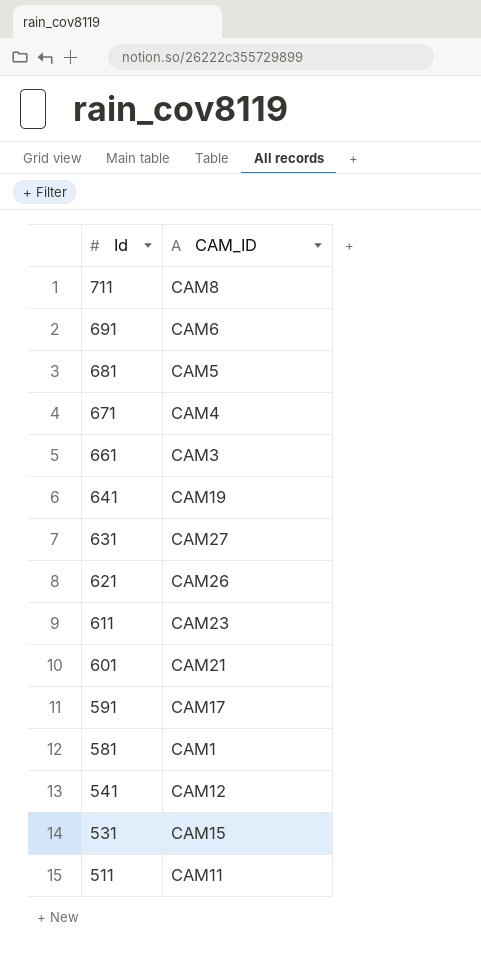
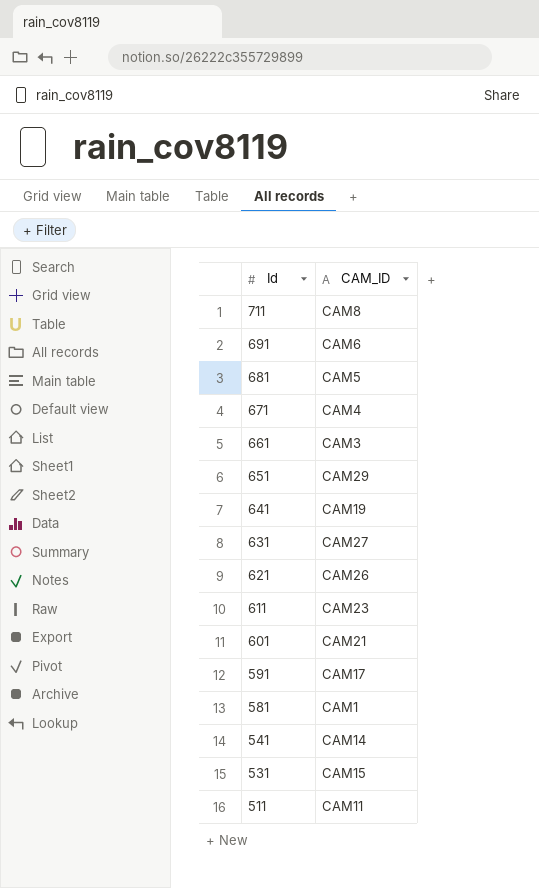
row 651: none -> CAM29
541 | CAM_ID: CAM12 -> CAM14

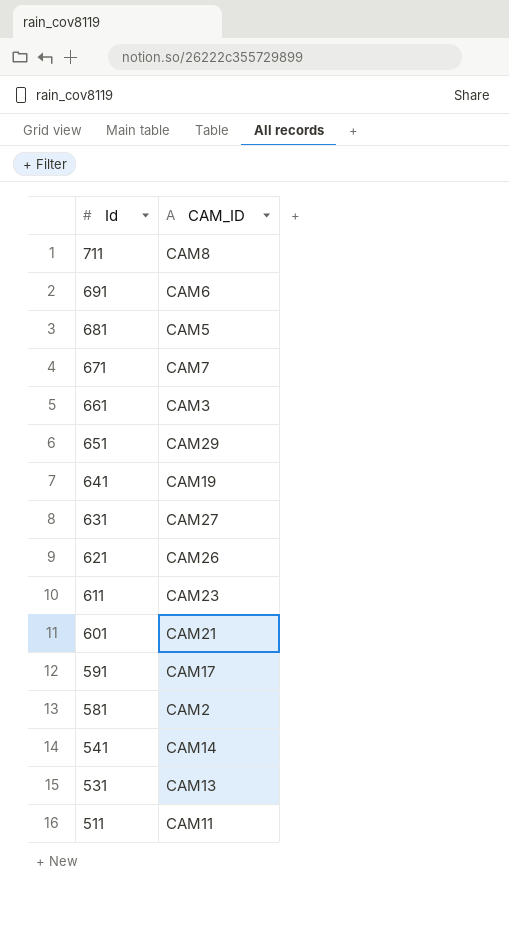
671 | CAM_ID: CAM4 -> CAM7
581 | CAM_ID: CAM1 -> CAM2
531 | CAM_ID: CAM15 -> CAM13

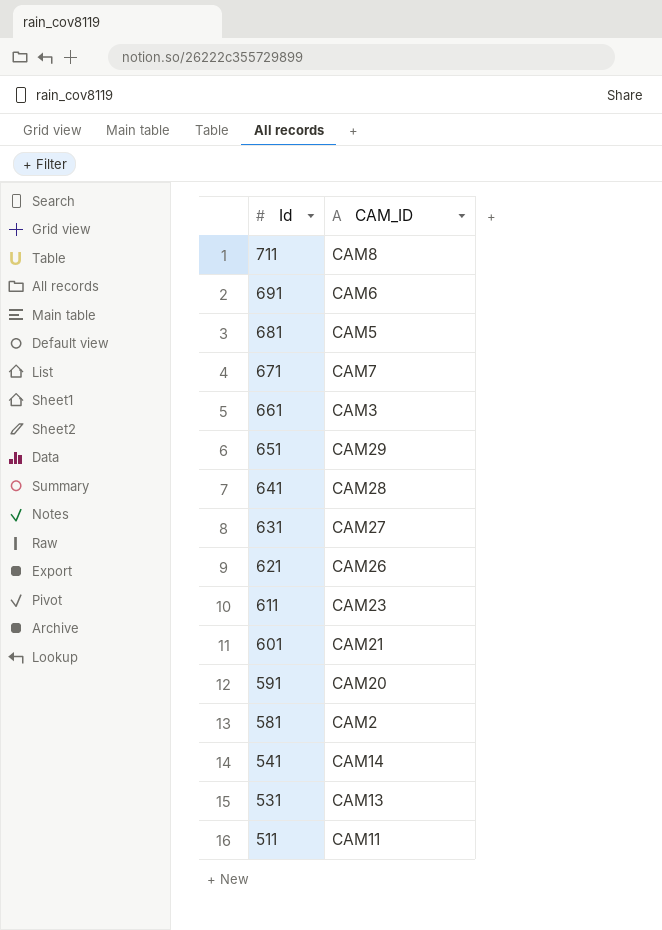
641 | CAM_ID: CAM19 -> CAM28
591 | CAM_ID: CAM17 -> CAM20

